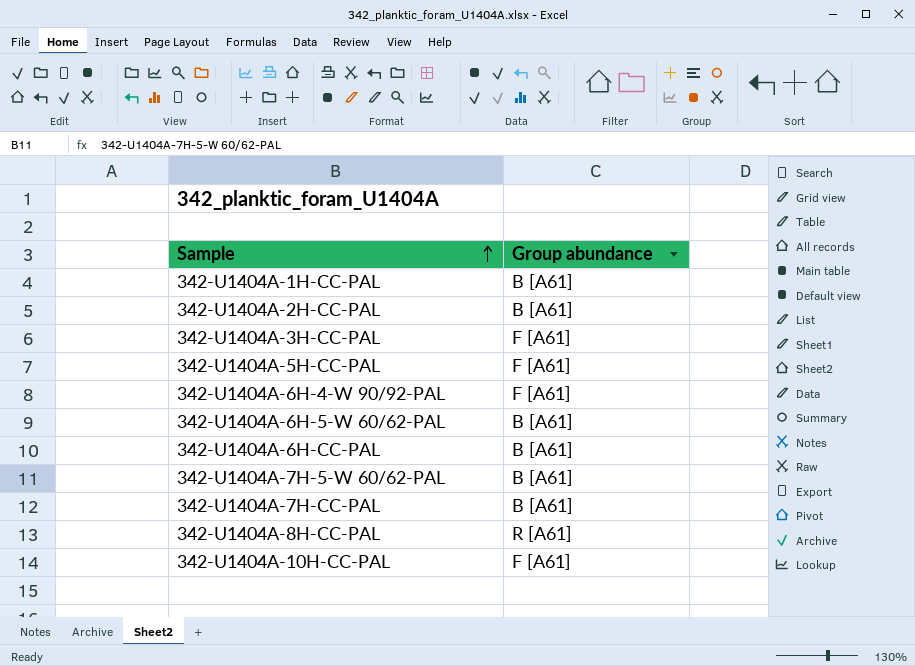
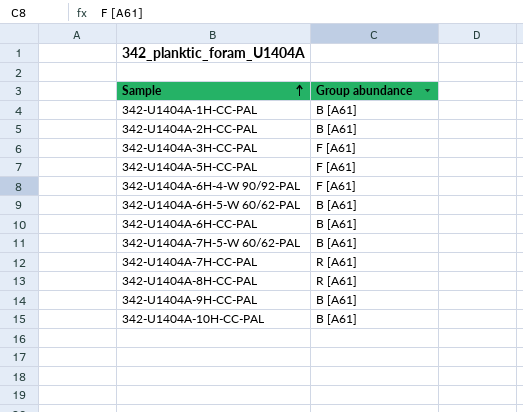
342-U1404A-7H-CC-PAL | Group abundance: B [A61] -> R [A61]
row 342-U1404A-9H-CC-PAL: none -> B [A61]
342-U1404A-10H-CC-PAL | Group abundance: F [A61] -> B [A61]

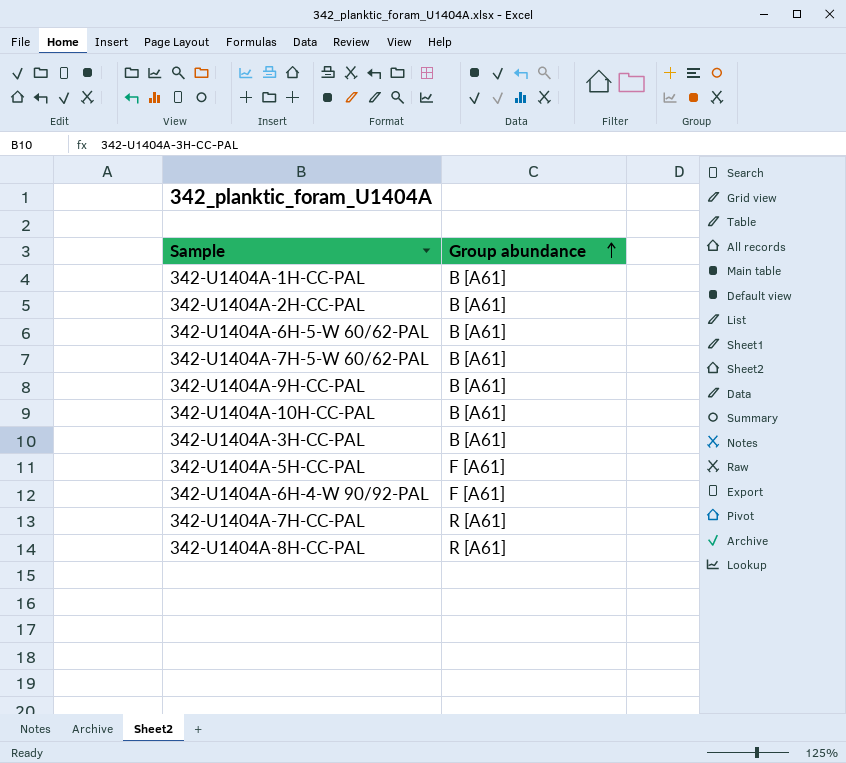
row order: Sample ascending -> Group abundance ascending
row 342-U1404A-6H-CC-PAL: B [A61] -> none
342-U1404A-3H-CC-PAL | Group abundance: F [A61] -> B [A61]

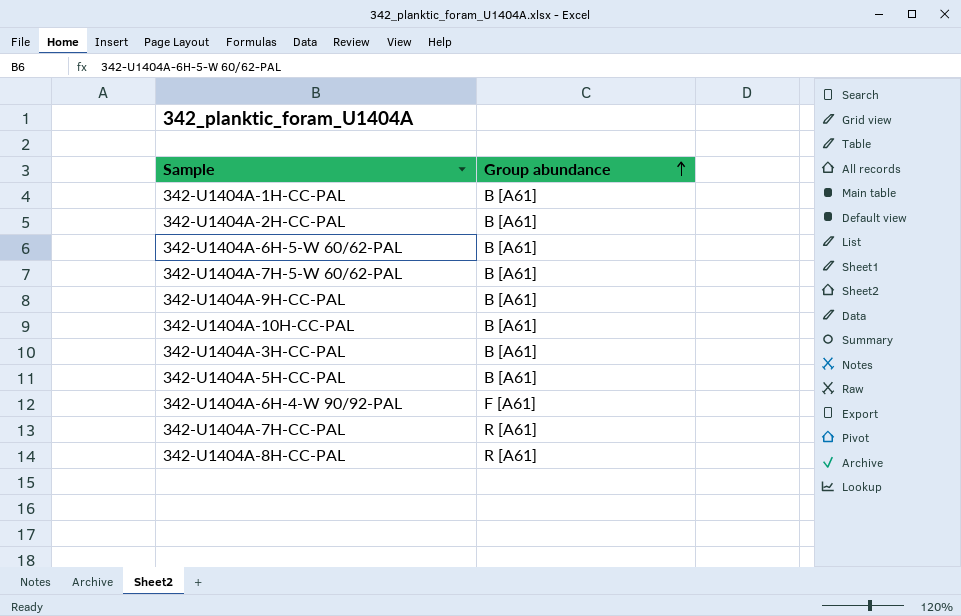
342-U1404A-5H-CC-PAL | Group abundance: F [A61] -> B [A61]

